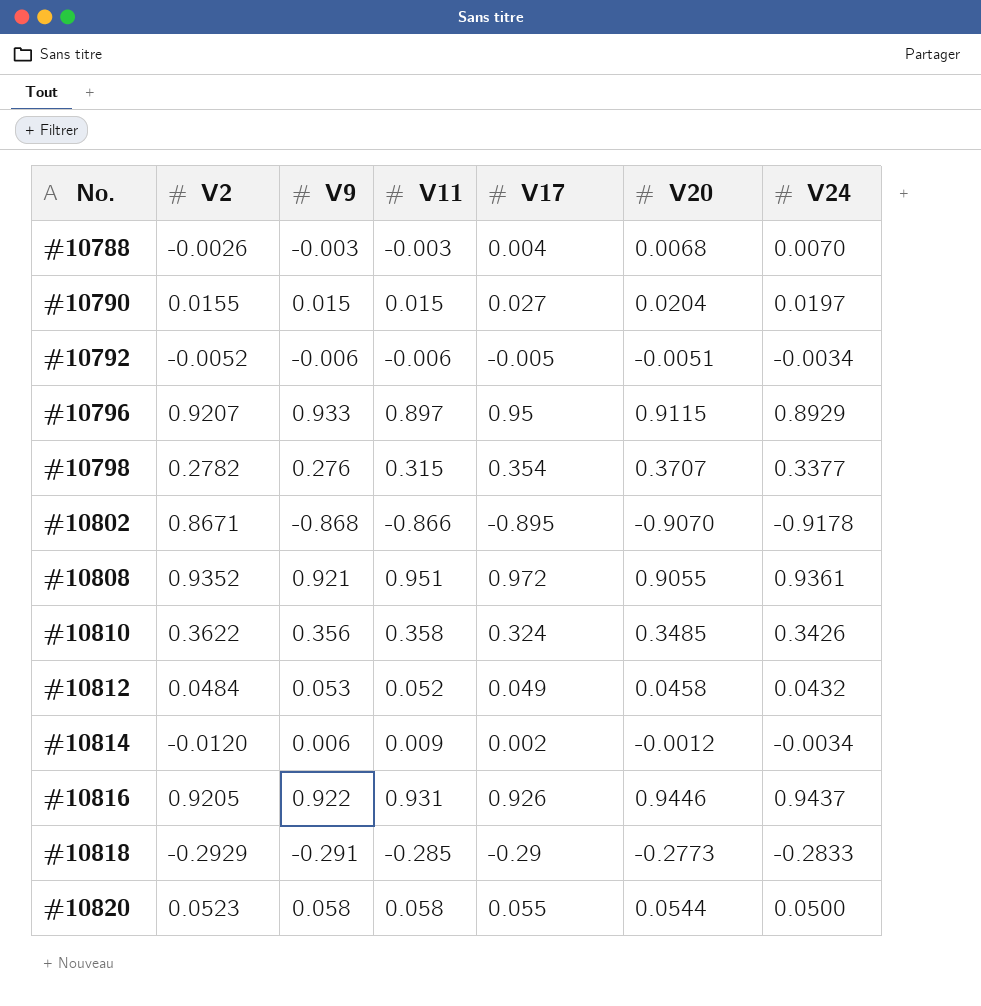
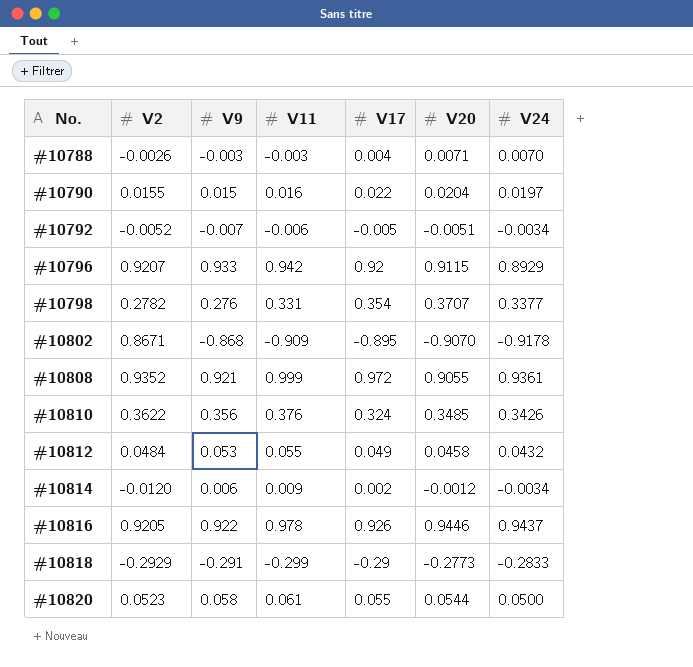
#10788 | V20: 0.0068 -> 0.0071
#10790 | V11: 0.015 -> 0.016
#10790 | V17: 0.027 -> 0.022
#10792 | V9: -0.006 -> -0.007
#10796 | V11: 0.897 -> 0.942
#10796 | V17: 0.95 -> 0.92
#10798 | V11: 0.315 -> 0.331
#10802 | V11: -0.866 -> -0.909
#10808 | V11: 0.951 -> 0.999
#10810 | V11: 0.358 -> 0.376
#10812 | V11: 0.052 -> 0.055
#10816 | V11: 0.931 -> 0.978
#10818 | V11: -0.285 -> -0.299
#10820 | V11: 0.058 -> 0.061

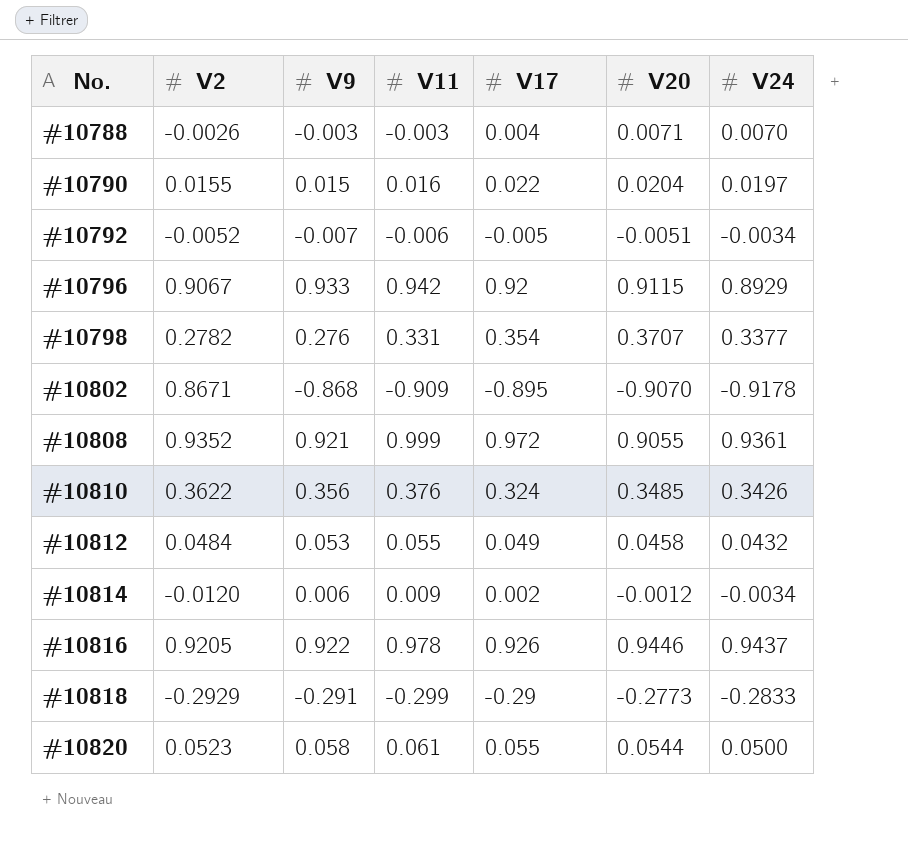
#10796 | V2: 0.9207 -> 0.9067

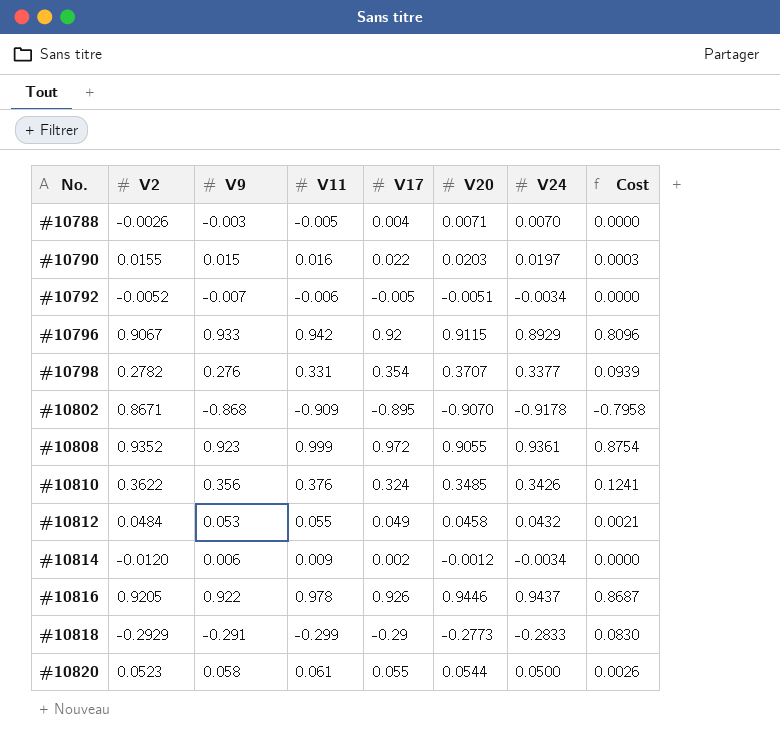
column Cost | formula: none -> [V2] * [V24]
#10788 | V11: -0.003 -> -0.005
#10790 | V20: 0.0204 -> 0.0203
#10808 | V9: 0.921 -> 0.923

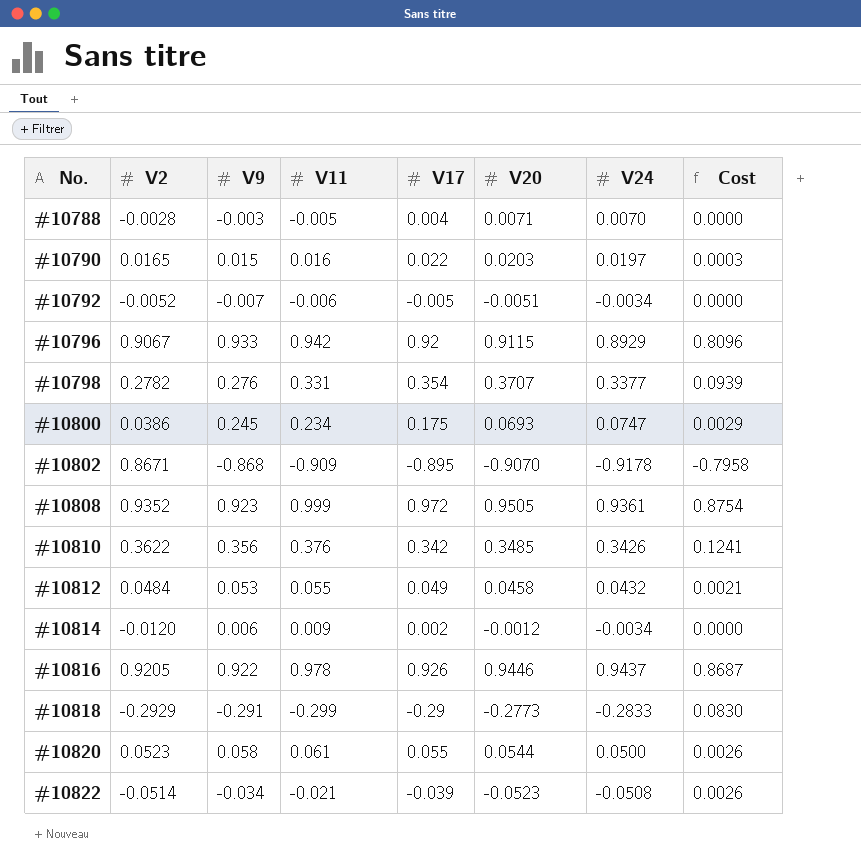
#10788 | V2: -0.0026 -> -0.0028
#10790 | V2: 0.0155 -> 0.0165
row #10800: none -> 0.0386 | 0.245 | 0.234 | 0.175 | 0.0693 | 0.0747 | 0.0029
#10808 | V20: 0.9055 -> 0.9505
#10810 | V17: 0.324 -> 0.342
row #10822: none -> -0.0514 | -0.034 | -0.021 | -0.039 | -0.0523 | -0.0508 | 0.0026

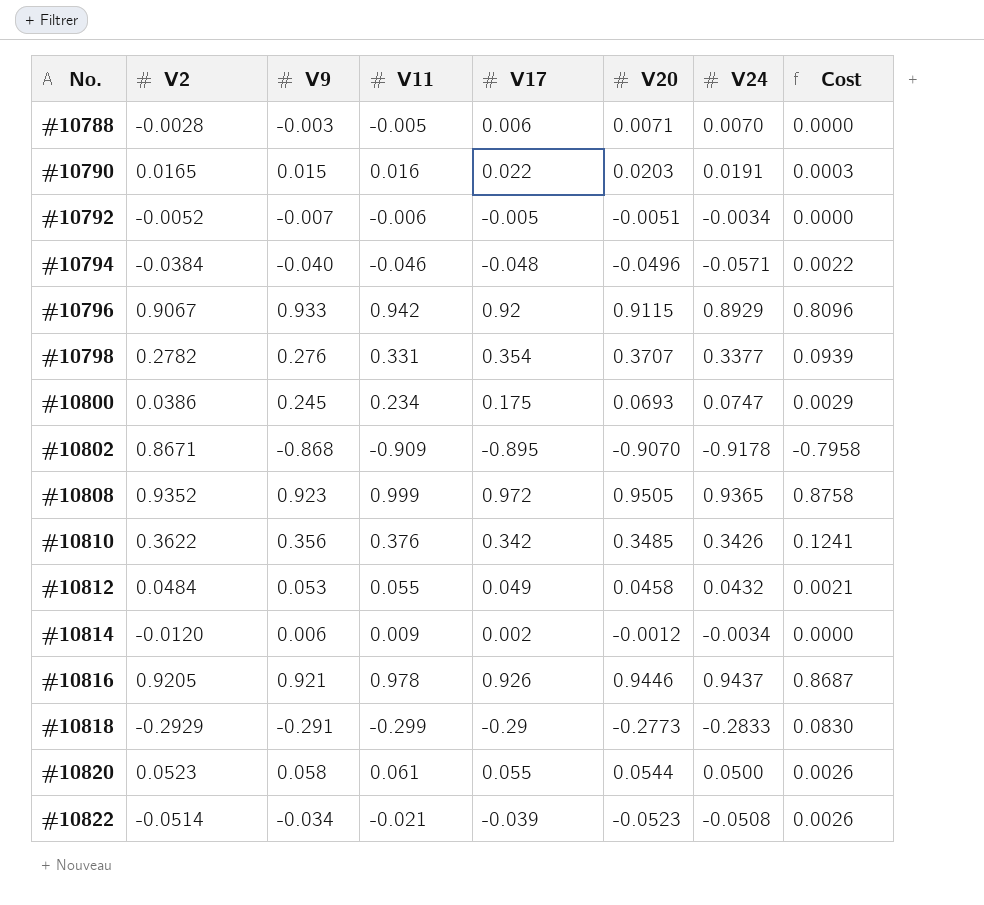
#10788 | V17: 0.004 -> 0.006
#10790 | V24: 0.0197 -> 0.0191
row #10794: none -> -0.0384 | -0.040 | -0.046 | -0.048 | -0.0496 | -0.0571 | 0.0022
#10808 | V24: 0.9361 -> 0.9365
#10808 | Cost: 0.8754 -> 0.8758
#10816 | V9: 0.922 -> 0.921

